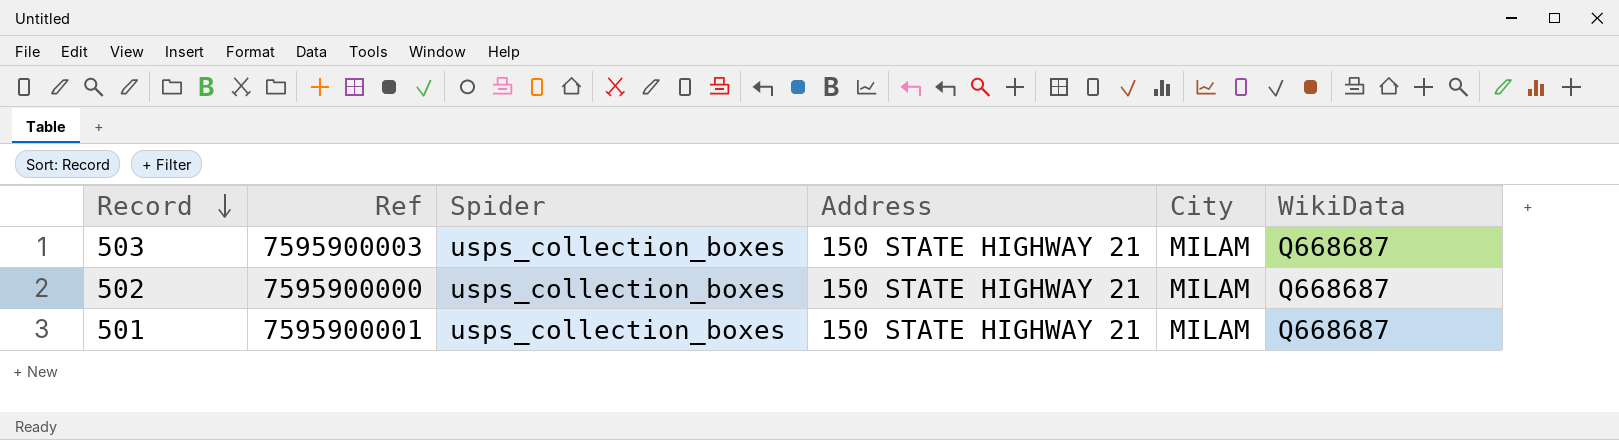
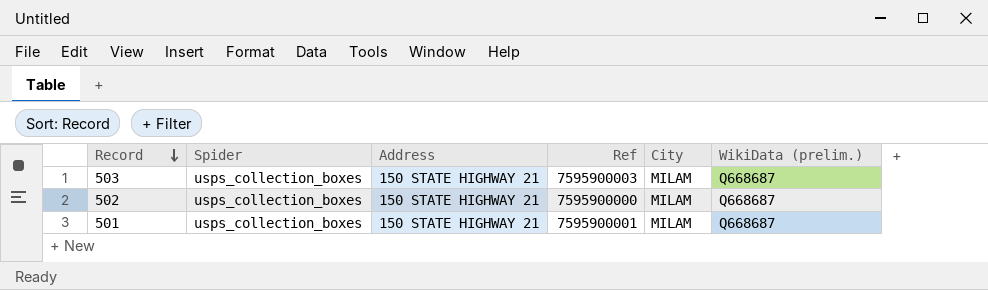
column Ref | position: 2 -> 4
column name: WikiData -> WikiData (prelim.)

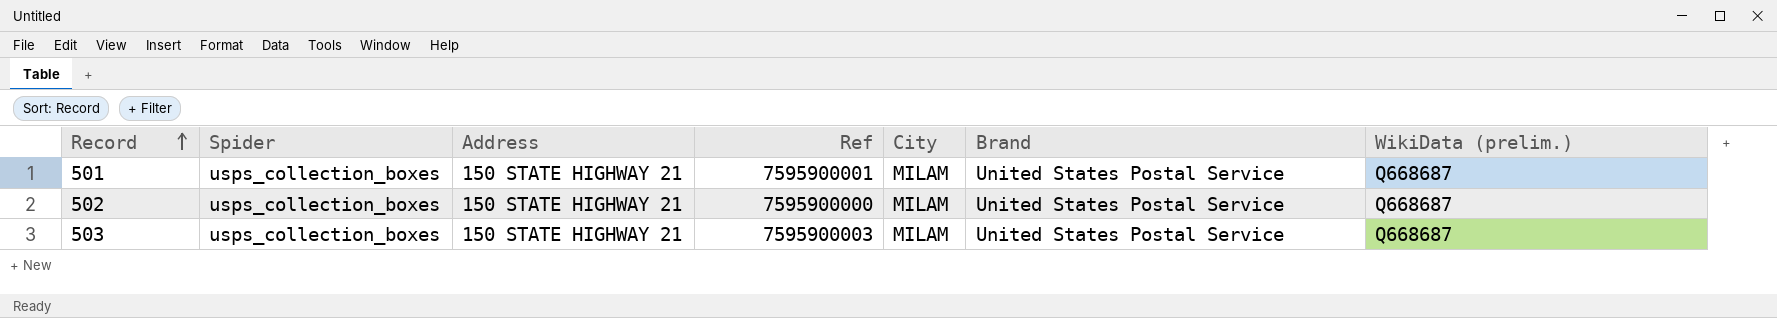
row order: Record descending -> Record ascending
column Brand | position: none -> 6

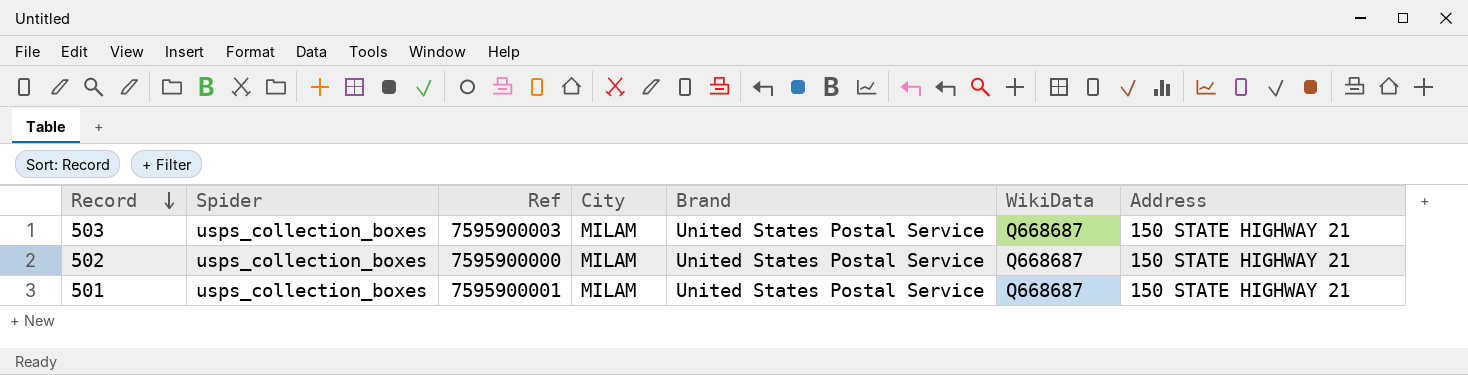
row order: Record ascending -> Record descending
column name: WikiData (prelim.) -> WikiData
column Address | position: 3 -> 7

